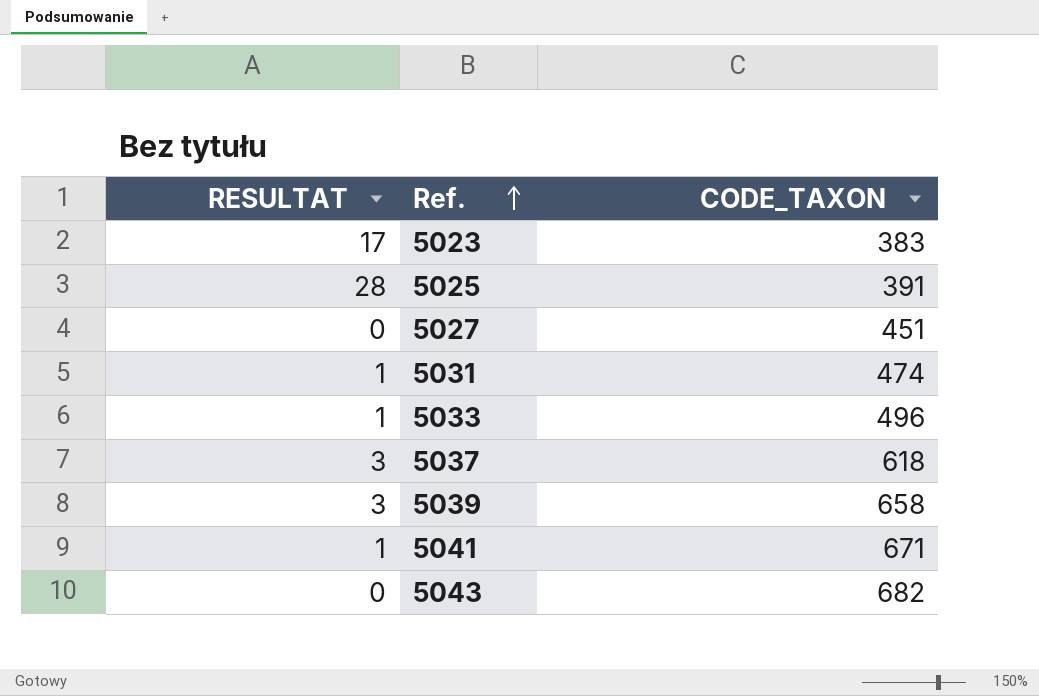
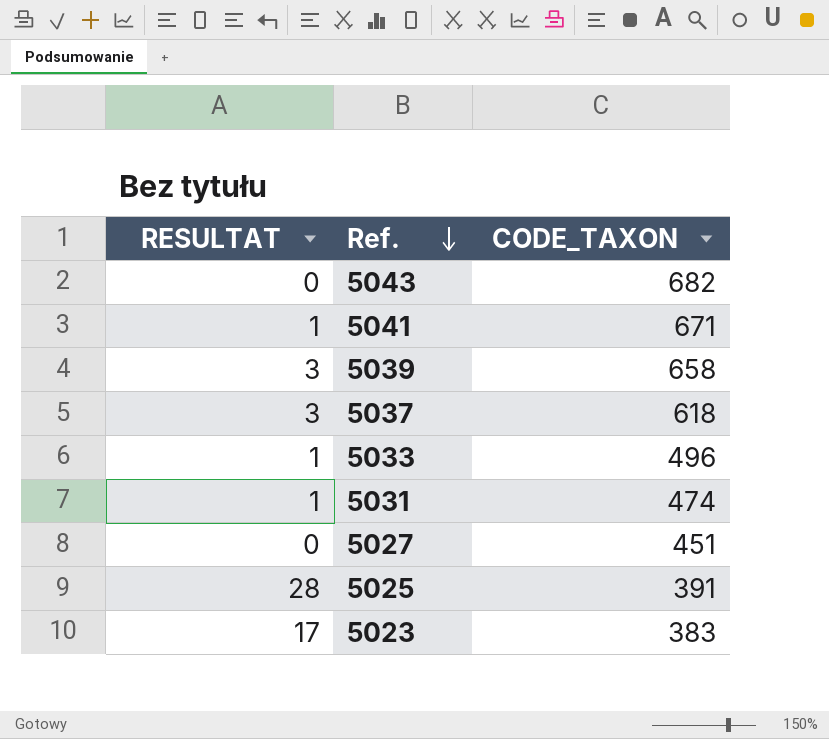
row order: Ref. ascending -> Ref. descending

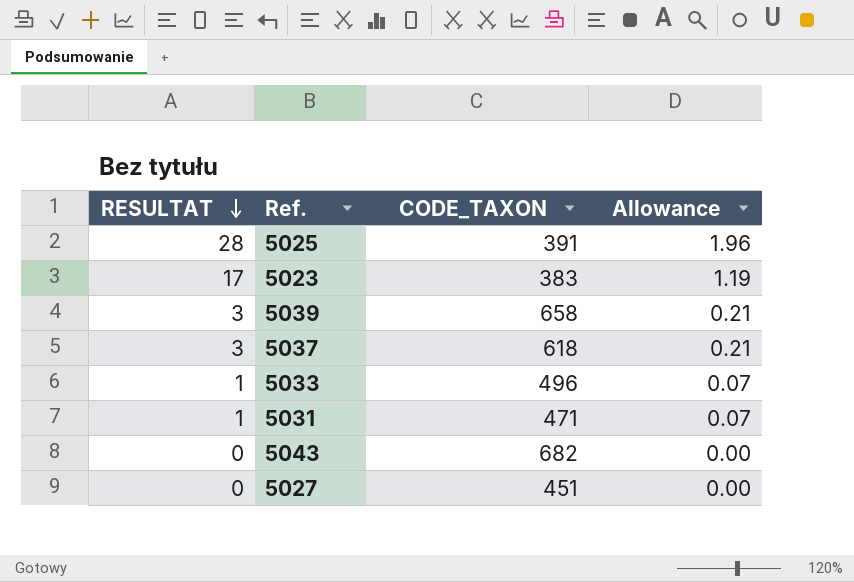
row order: Ref. descending -> RESULTAT descending
column Allowance | formula: none -> [RESULTAT] * 0.07
row 5041: 1 | 671 -> none
5031 | CODE_TAXON: 474 -> 471

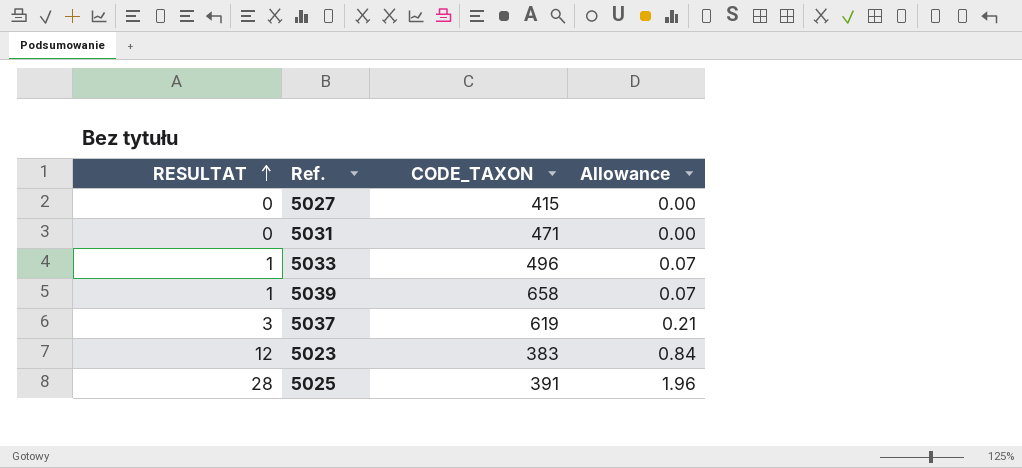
row order: RESULTAT descending -> RESULTAT ascending
row 5043: 0 | 682 | 0.00 -> none
5027 | CODE_TAXON: 451 -> 415
5031 | RESULTAT: 1 -> 0
5031 | Allowance: 0.07 -> 0.00
5039 | RESULTAT: 3 -> 1
5039 | Allowance: 0.21 -> 0.07
5037 | CODE_TAXON: 618 -> 619
5023 | RESULTAT: 17 -> 12
5023 | Allowance: 1.19 -> 0.84

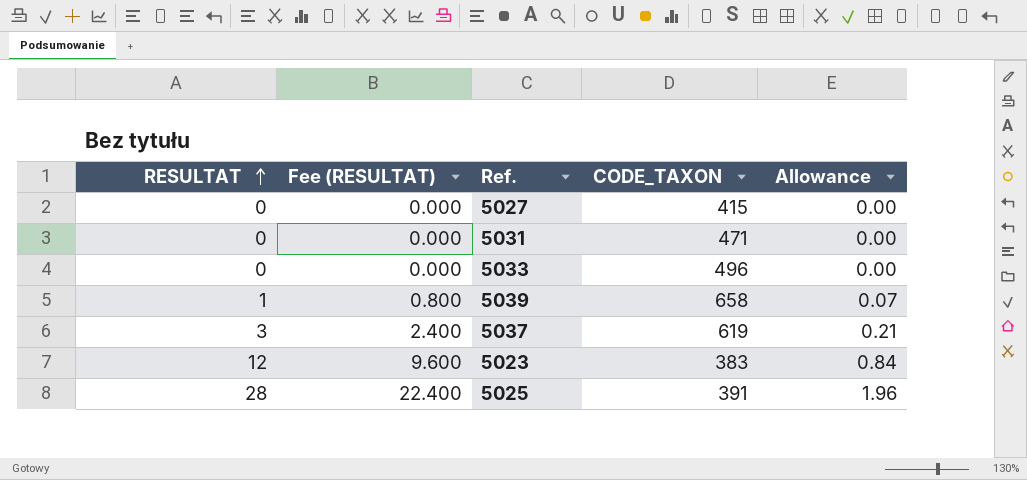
column Fee (RESULTAT) | formula: none -> [RESULTAT] * 0.8
5033 | RESULTAT: 1 -> 0
5033 | Allowance: 0.07 -> 0.00

